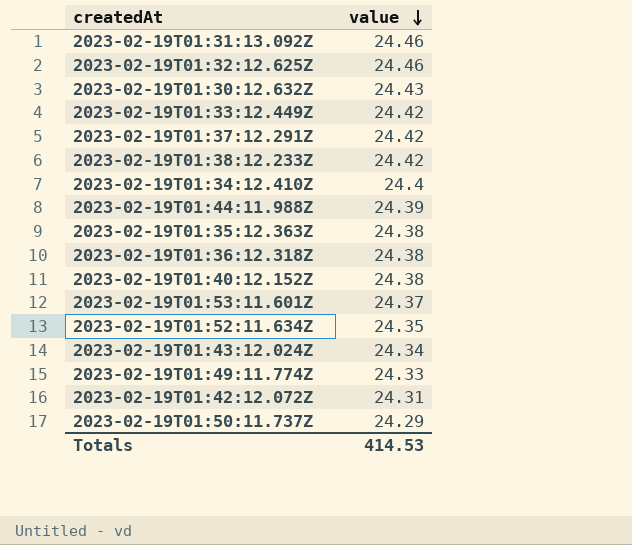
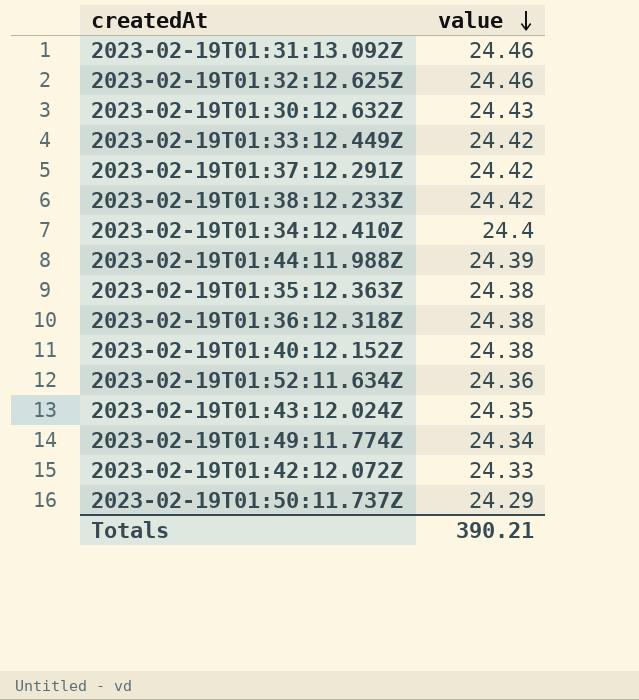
row 2023-02-19T01:53:11.601Z: 24.37 -> none
2023-02-19T01:52:11.634Z | value: 24.35 -> 24.36
2023-02-19T01:43:12.024Z | value: 24.34 -> 24.35
2023-02-19T01:49:11.774Z | value: 24.33 -> 24.34
2023-02-19T01:42:12.072Z | value: 24.31 -> 24.33
Totals | value: 414.53 -> 390.21

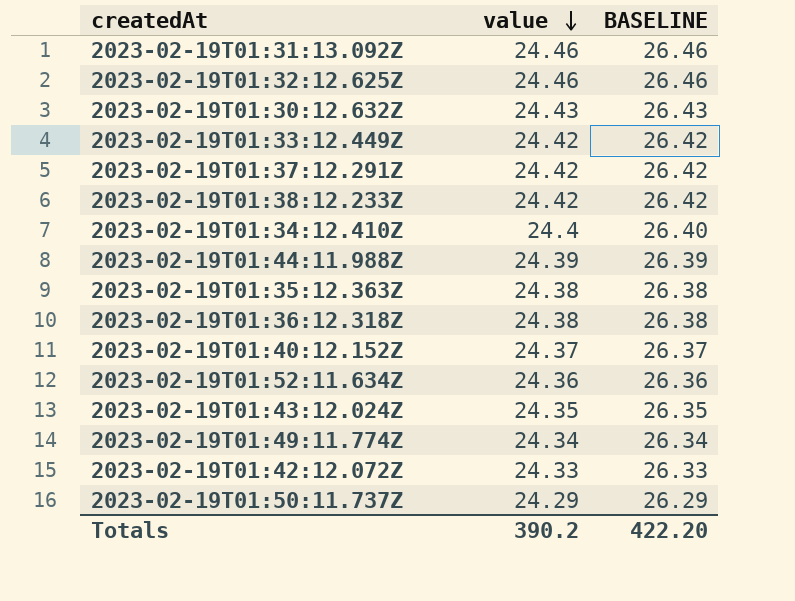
column BASELINE | formula: none -> [value] + 2
2023-02-19T01:40:12.152Z | value: 24.38 -> 24.37
Totals | value: 390.21 -> 390.2

